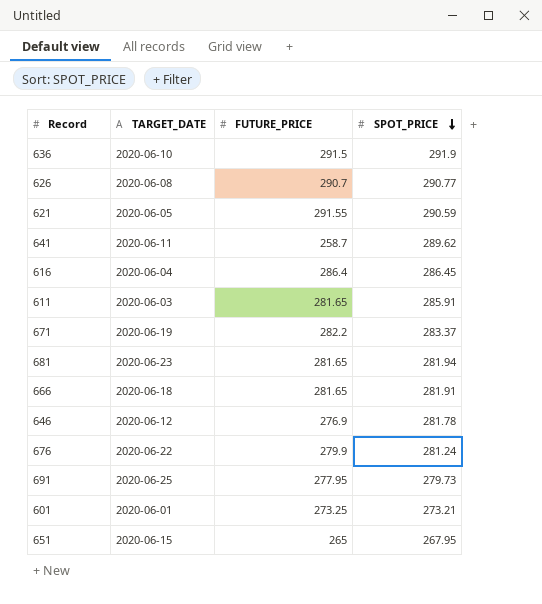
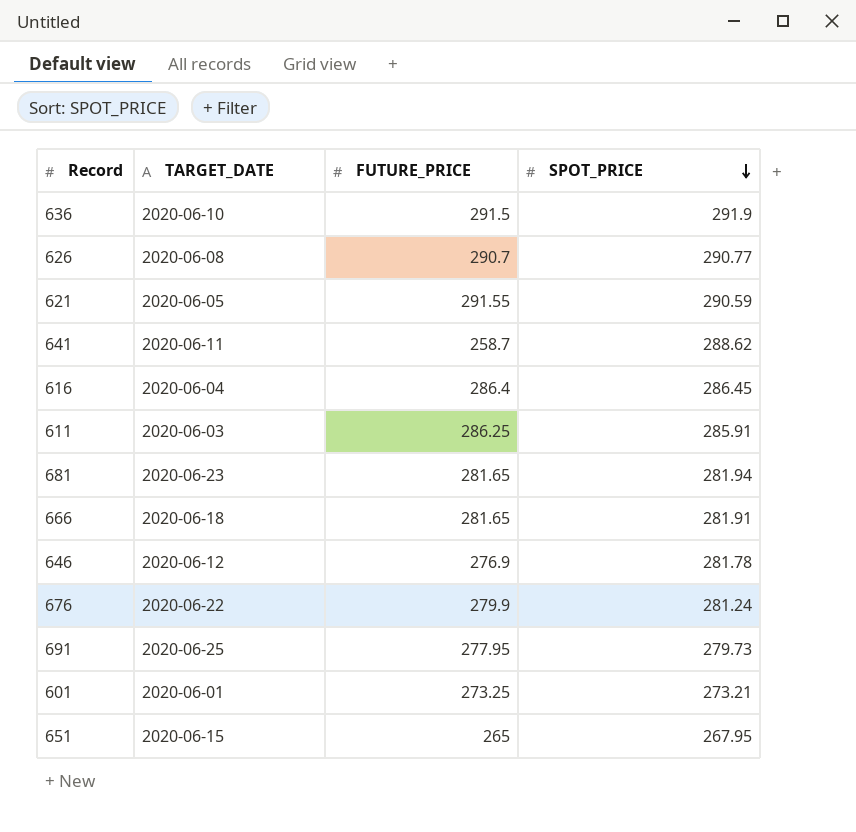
row 671: 2020-06-19 | 282.2 | 283.37 -> none
641 | SPOT_PRICE: 289.62 -> 288.62
611 | FUTURE_PRICE: 281.65 -> 286.25

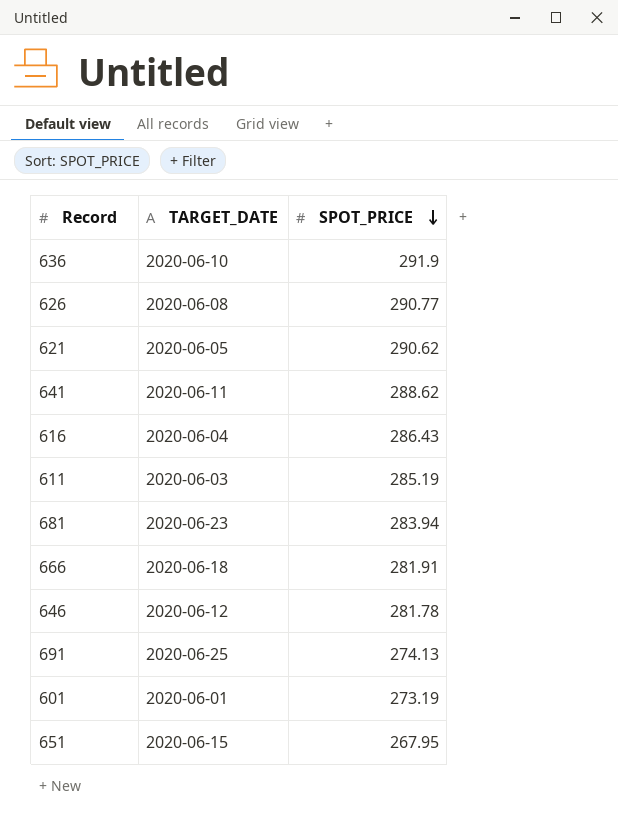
column FUTURE_PRICE | position: 3 -> none
row 676: 2020-06-22 | 279.9 | 281.24 -> none
621 | SPOT_PRICE: 290.59 -> 290.62
616 | SPOT_PRICE: 286.45 -> 286.43
611 | SPOT_PRICE: 285.91 -> 285.19
681 | SPOT_PRICE: 281.94 -> 283.94
691 | SPOT_PRICE: 279.73 -> 274.13
601 | SPOT_PRICE: 273.21 -> 273.19

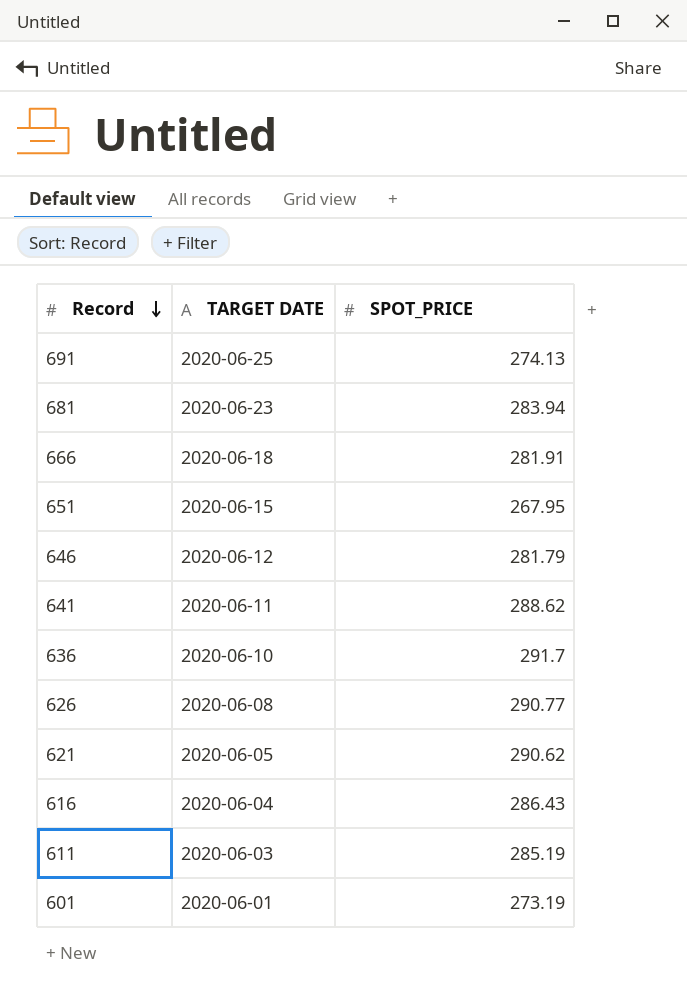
row order: SPOT_PRICE descending -> Record descending
column name: TARGET_DATE -> TARGET DATE
646 | SPOT_PRICE: 281.78 -> 281.79
636 | SPOT_PRICE: 291.9 -> 291.7

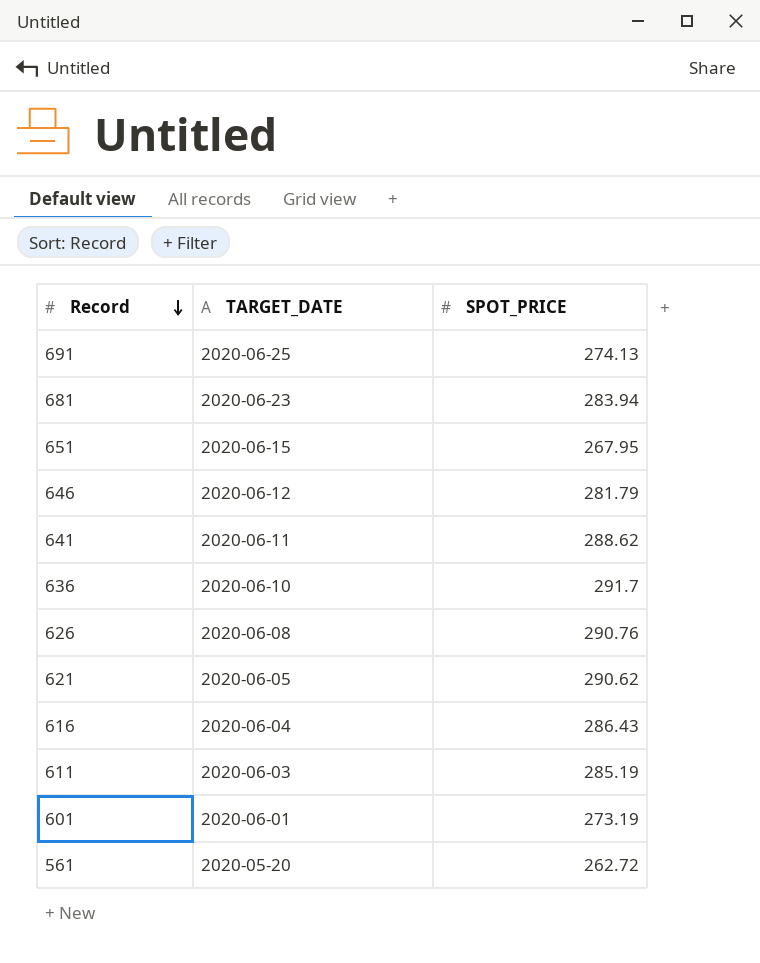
column name: TARGET DATE -> TARGET_DATE
row 666: 2020-06-18 | 281.91 -> none
626 | SPOT_PRICE: 290.77 -> 290.76
row 561: none -> 2020-05-20 | 262.72

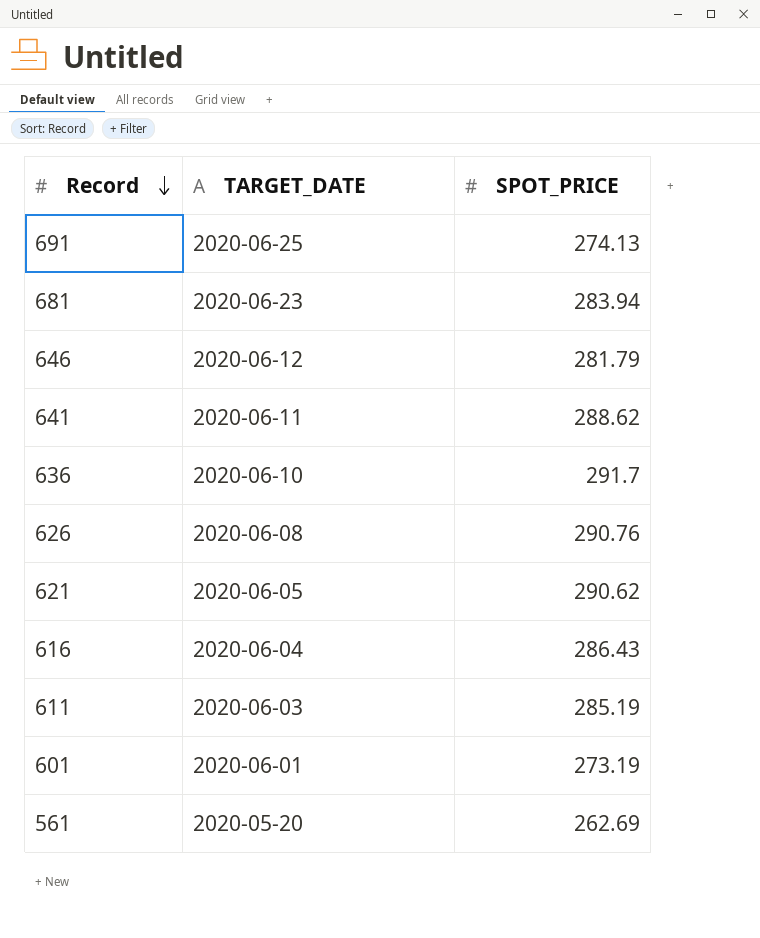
row 651: 2020-06-15 | 267.95 -> none
561 | SPOT_PRICE: 262.72 -> 262.69

